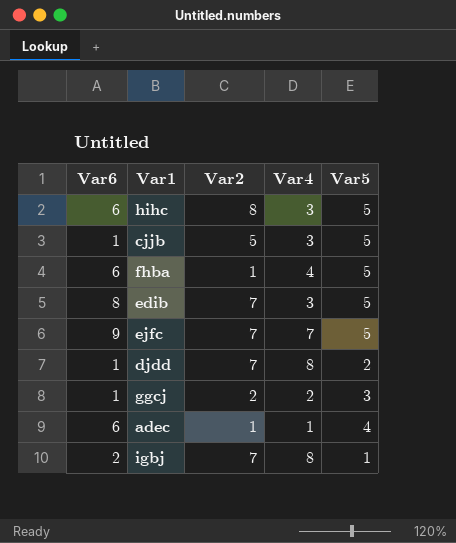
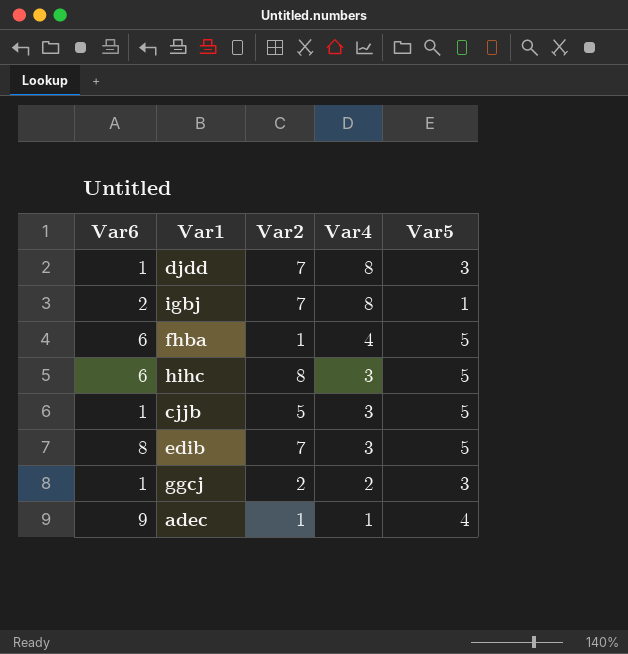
row order: none -> Var4 descending
row ejfc: 9 | 7 | 7 | 5 -> none
djdd | Var5: 2 -> 3
adec | Var6: 6 -> 9

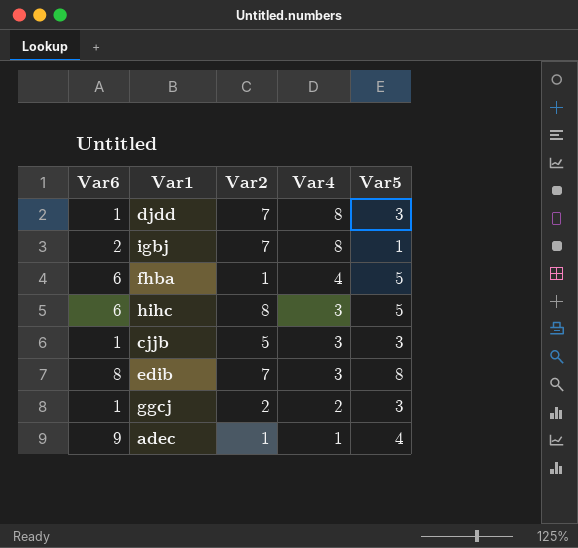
cjjb | Var5: 5 -> 3
edib | Var5: 5 -> 8

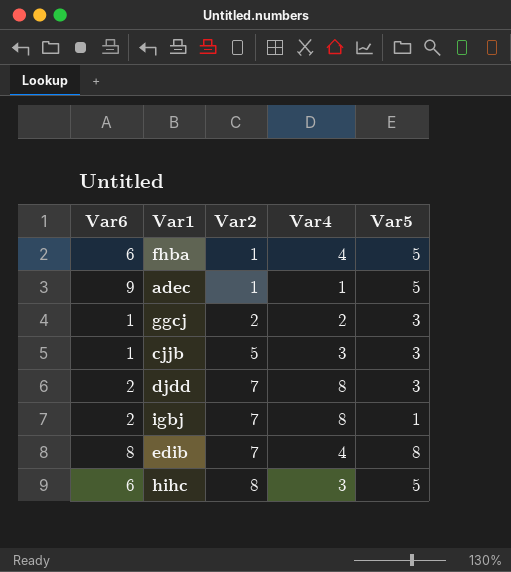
row order: Var4 descending -> Var2 ascending
adec | Var5: 4 -> 5
djdd | Var6: 1 -> 2
edib | Var4: 3 -> 4

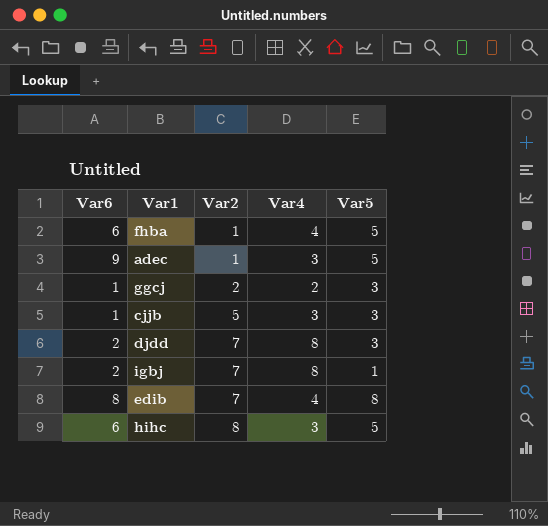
adec | Var4: 1 -> 3

